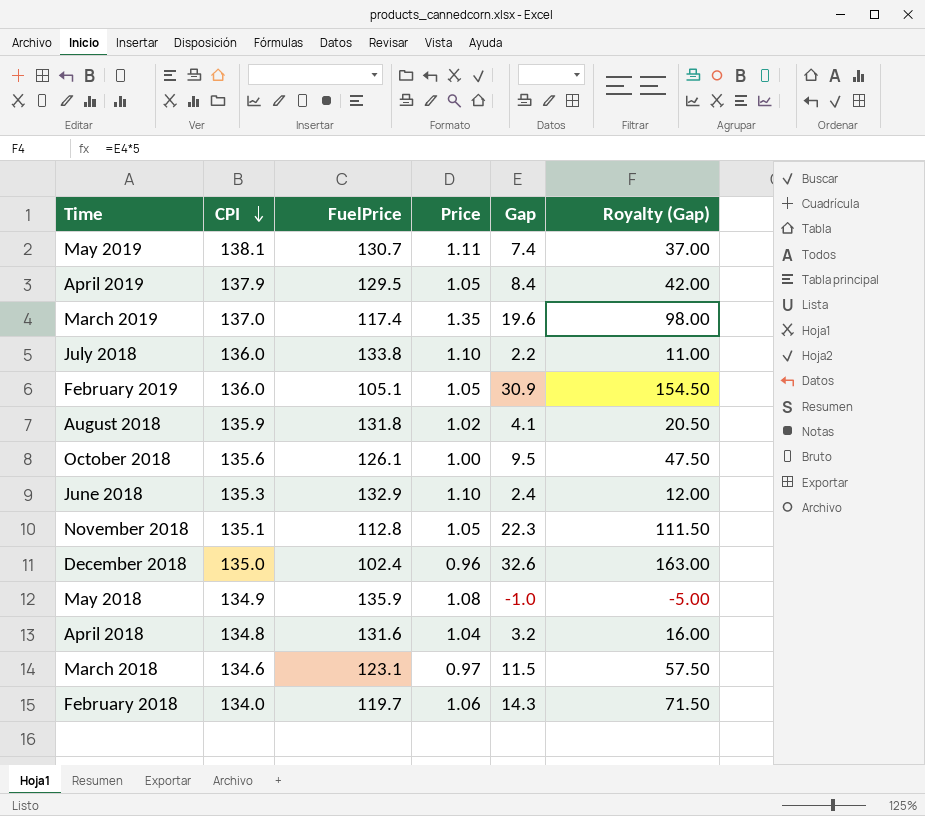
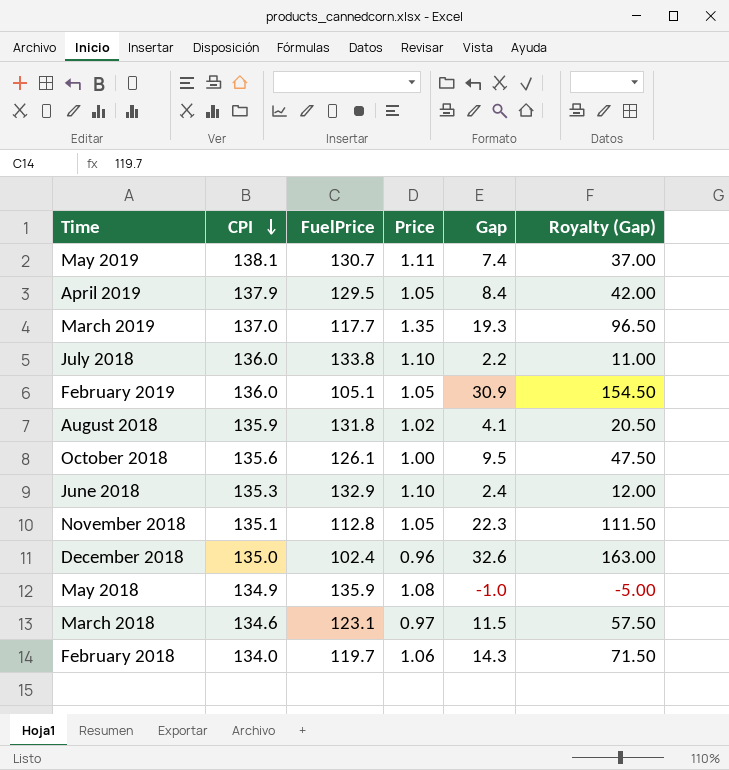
row April 2018: 134.8 | 131.6 | 1.04 | 3.2 | 16.00 -> none
March 2019 | FuelPrice: 117.4 -> 117.7
March 2019 | Gap: 19.6 -> 19.3
March 2019 | Royalty (Gap): 98.00 -> 96.50

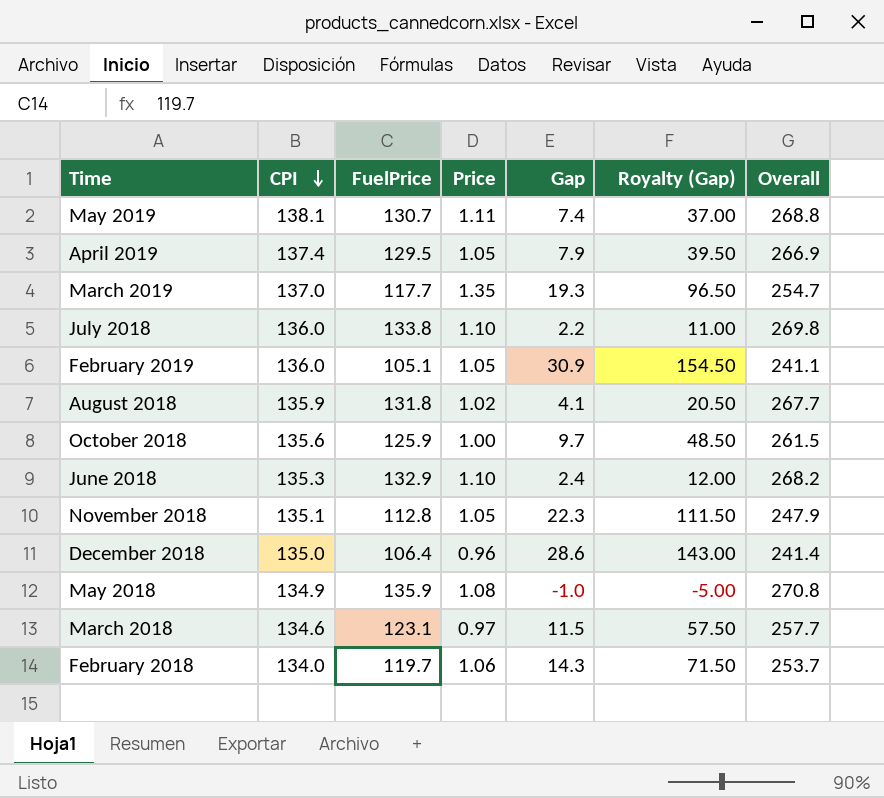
column Overall | formula: none -> [CPI] + [FuelPrice]
April 2019 | CPI: 137.9 -> 137.4
April 2019 | Gap: 8.4 -> 7.9
April 2019 | Royalty (Gap): 42.00 -> 39.50
October 2018 | FuelPrice: 126.1 -> 125.9
October 2018 | Gap: 9.5 -> 9.7
October 2018 | Royalty (Gap): 47.50 -> 48.50
December 2018 | FuelPrice: 102.4 -> 106.4
December 2018 | Gap: 32.6 -> 28.6
December 2018 | Royalty (Gap): 163.00 -> 143.00

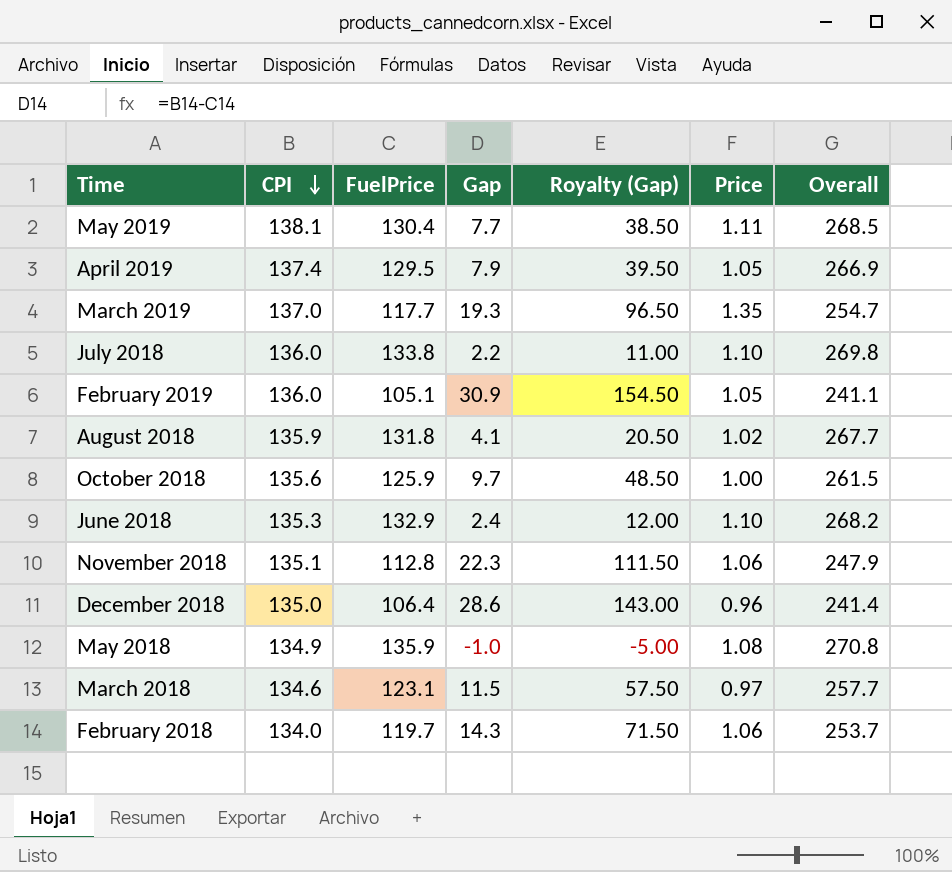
column Price | position: 4 -> 6
May 2019 | FuelPrice: 130.7 -> 130.4
May 2019 | Gap: 7.4 -> 7.7
May 2019 | Royalty (Gap): 37.00 -> 38.50
May 2019 | Overall: 268.8 -> 268.5
November 2018 | Price: 1.05 -> 1.06

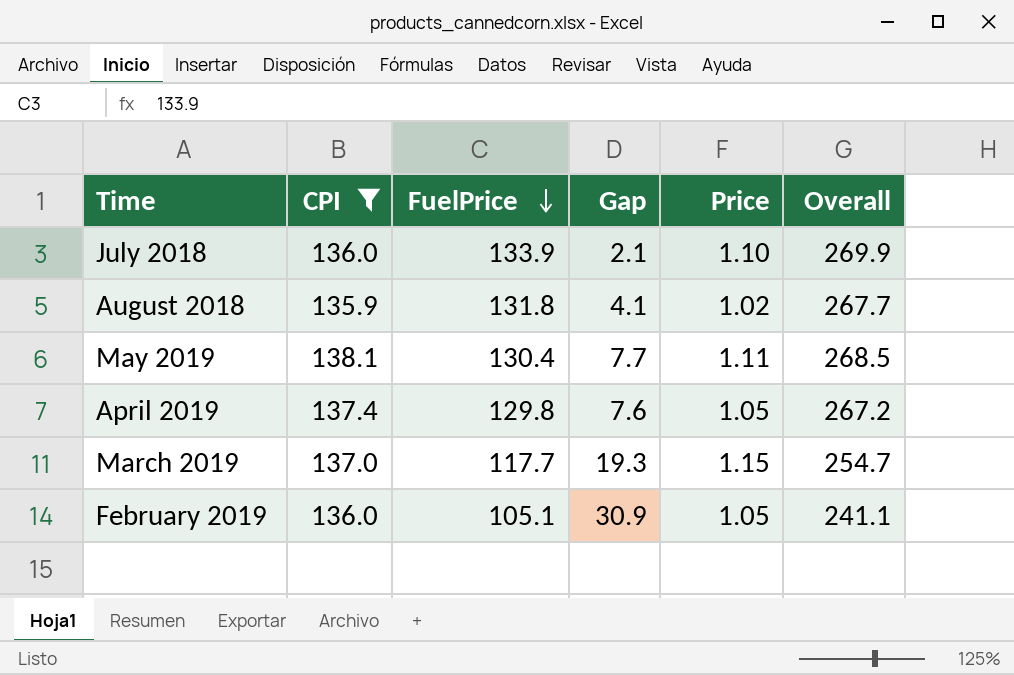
filter: none -> CPI >= 135.9
row order: CPI descending -> FuelPrice descending
column Royalty (Gap) | formula: [Gap] * 5 -> none
July 2018 | FuelPrice: 133.8 -> 133.9
July 2018 | Gap: 2.2 -> 2.1
July 2018 | Overall: 269.8 -> 269.9
April 2019 | FuelPrice: 129.5 -> 129.8
April 2019 | Gap: 7.9 -> 7.6
April 2019 | Overall: 266.9 -> 267.2
March 2019 | Price: 1.35 -> 1.15

